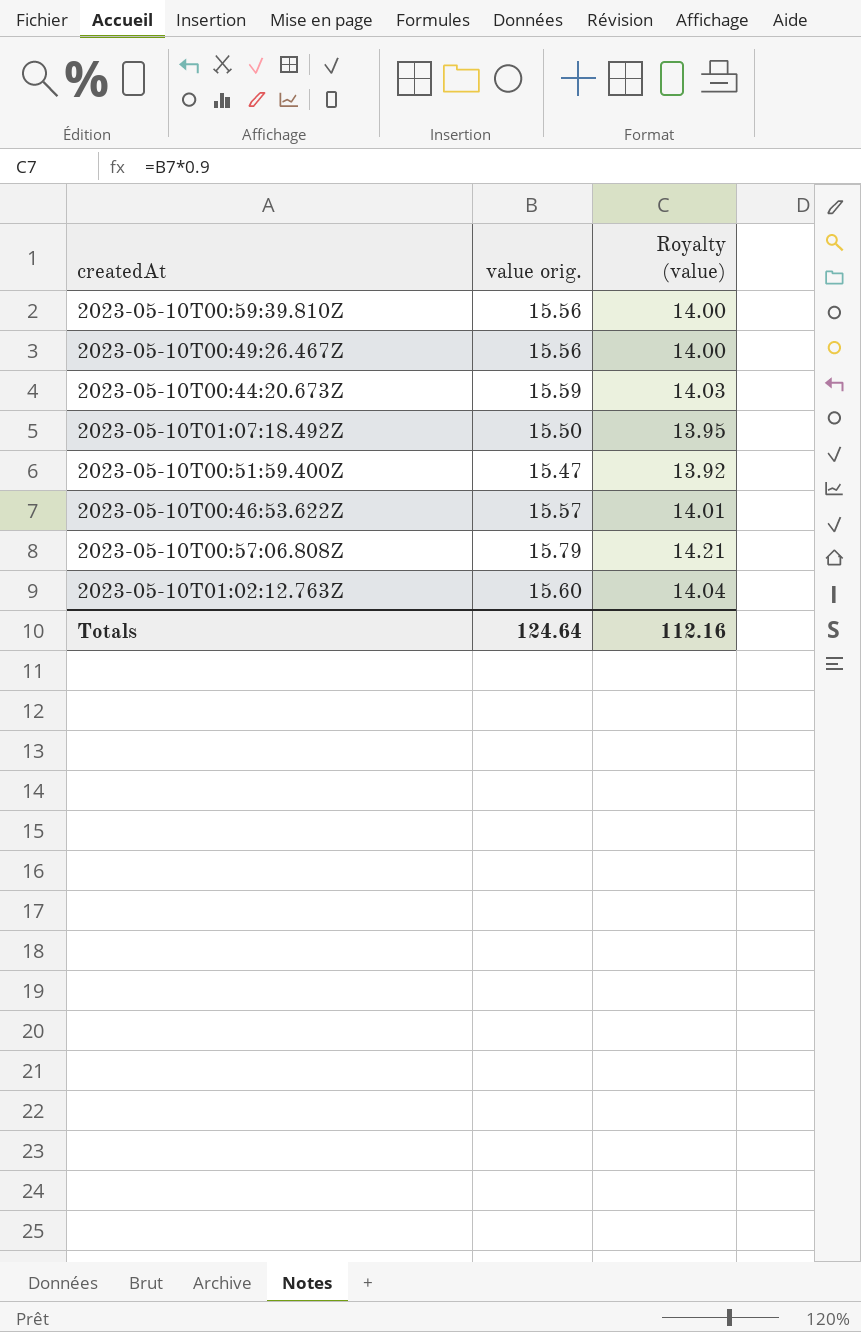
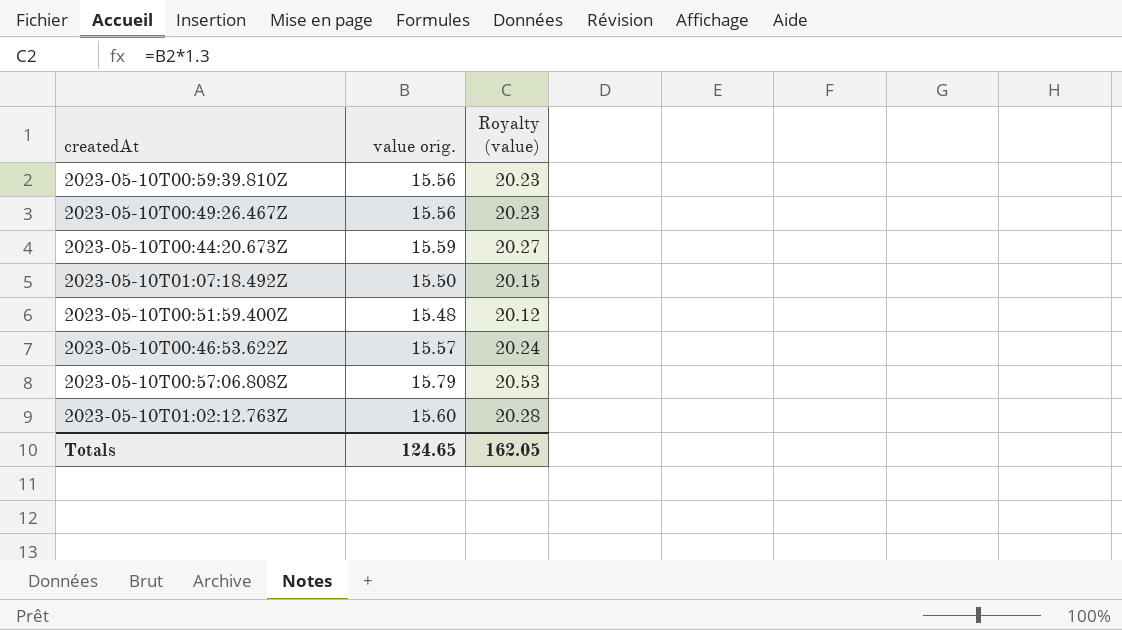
column Royalty (value) | formula: [value orig.] * 0.9 -> [value orig.] * 1.3
2023-05-10T00:51:59.400Z | value orig.: 15.47 -> 15.48
Totals | value orig.: 124.64 -> 124.65
Totals | Royalty (value): 112.16 -> 162.05

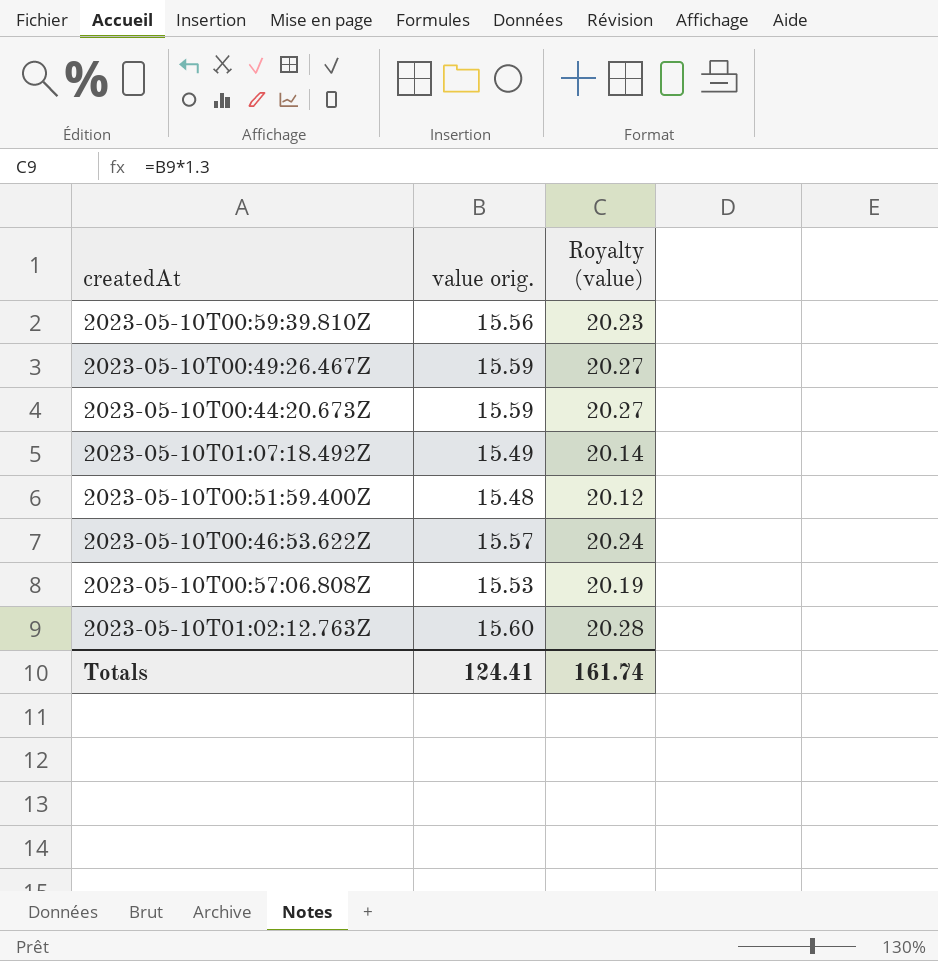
2023-05-10T00:49:26.467Z | value orig.: 15.56 -> 15.59
2023-05-10T00:49:26.467Z | Royalty (value): 20.23 -> 20.27
2023-05-10T01:07:18.492Z | value orig.: 15.50 -> 15.49
2023-05-10T01:07:18.492Z | Royalty (value): 20.15 -> 20.14
2023-05-10T00:57:06.808Z | value orig.: 15.79 -> 15.53
2023-05-10T00:57:06.808Z | Royalty (value): 20.53 -> 20.19
Totals | value orig.: 124.65 -> 124.41
Totals | Royalty (value): 162.05 -> 161.74

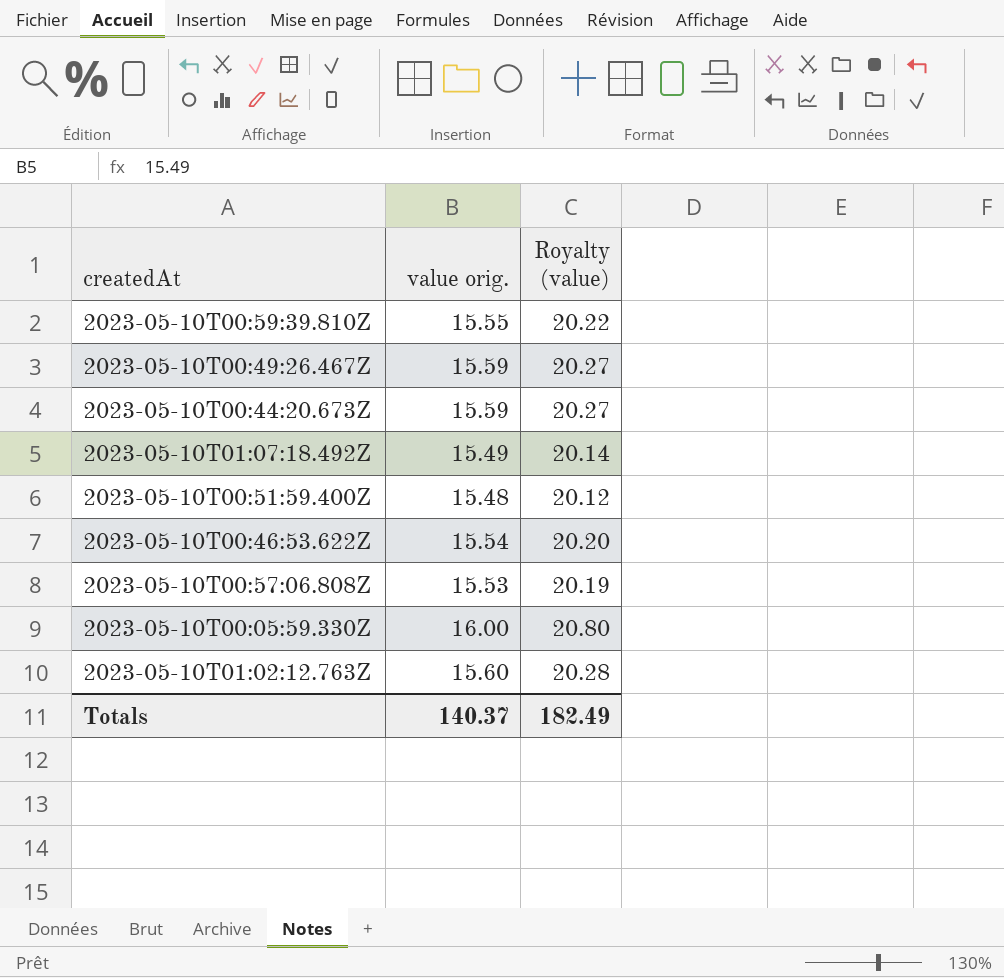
2023-05-10T00:59:39.810Z | value orig.: 15.56 -> 15.55
2023-05-10T00:59:39.810Z | Royalty (value): 20.23 -> 20.22
2023-05-10T00:46:53.622Z | value orig.: 15.57 -> 15.54
2023-05-10T00:46:53.622Z | Royalty (value): 20.24 -> 20.20
row 2023-05-10T00:05:59.330Z: none -> 16.00 | 20.80
Totals | value orig.: 124.41 -> 140.37
Totals | Royalty (value): 161.74 -> 182.49

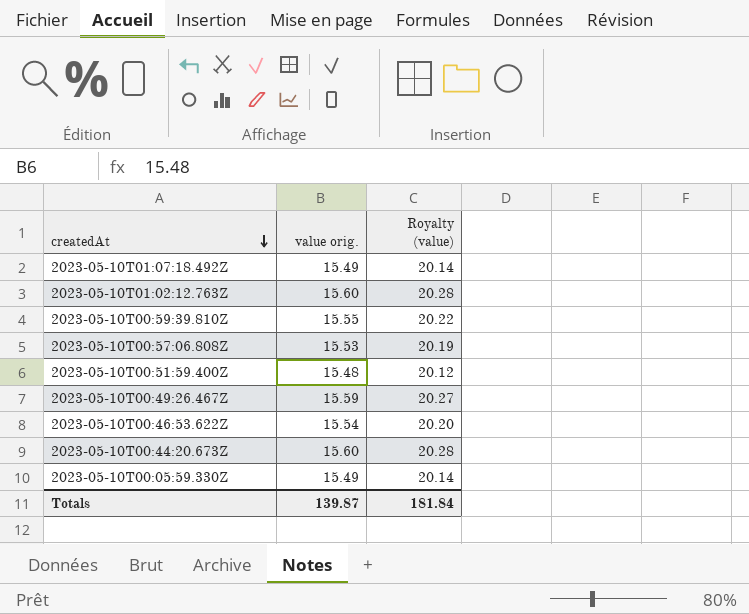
row order: none -> createdAt descending
2023-05-10T00:44:20.673Z | value orig.: 15.59 -> 15.60
2023-05-10T00:44:20.673Z | Royalty (value): 20.27 -> 20.28
2023-05-10T00:05:59.330Z | value orig.: 16.00 -> 15.49
2023-05-10T00:05:59.330Z | Royalty (value): 20.80 -> 20.14
Totals | value orig.: 140.37 -> 139.87
Totals | Royalty (value): 182.49 -> 181.84

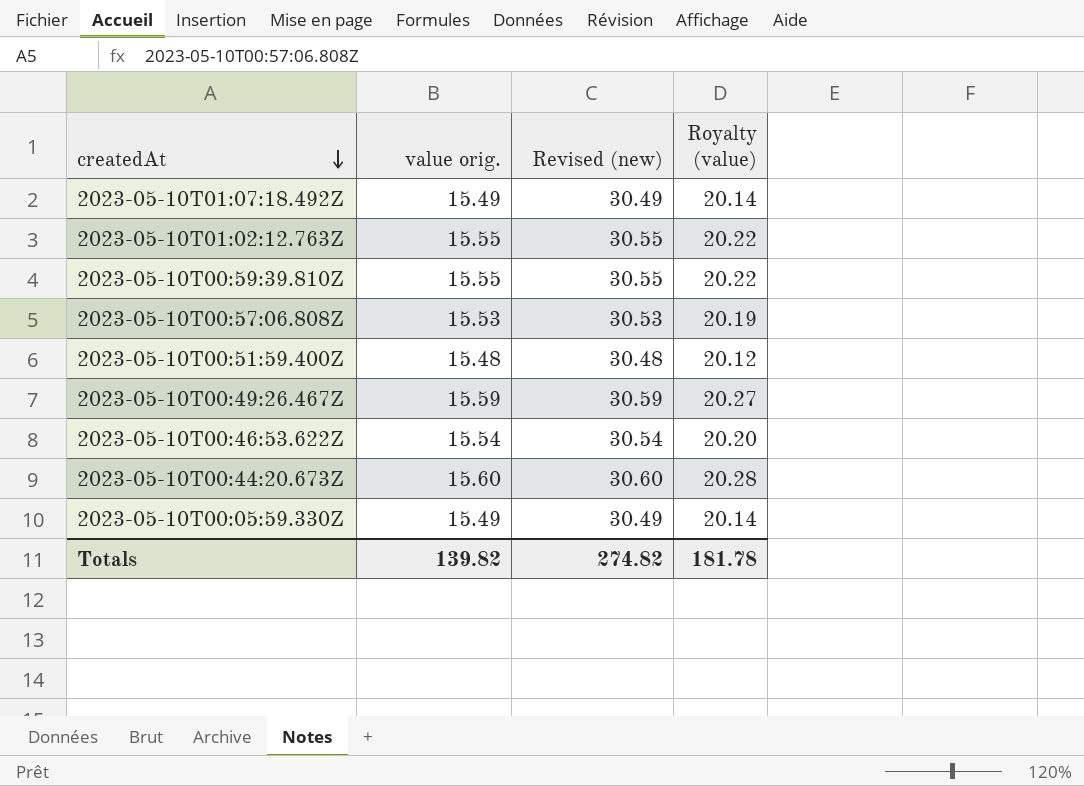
column Revised (new) | formula: none -> [value orig.] + 15
2023-05-10T01:02:12.763Z | value orig.: 15.60 -> 15.55
2023-05-10T01:02:12.763Z | Royalty (value): 20.28 -> 20.22
Totals | value orig.: 139.87 -> 139.82
Totals | Royalty (value): 181.84 -> 181.78

